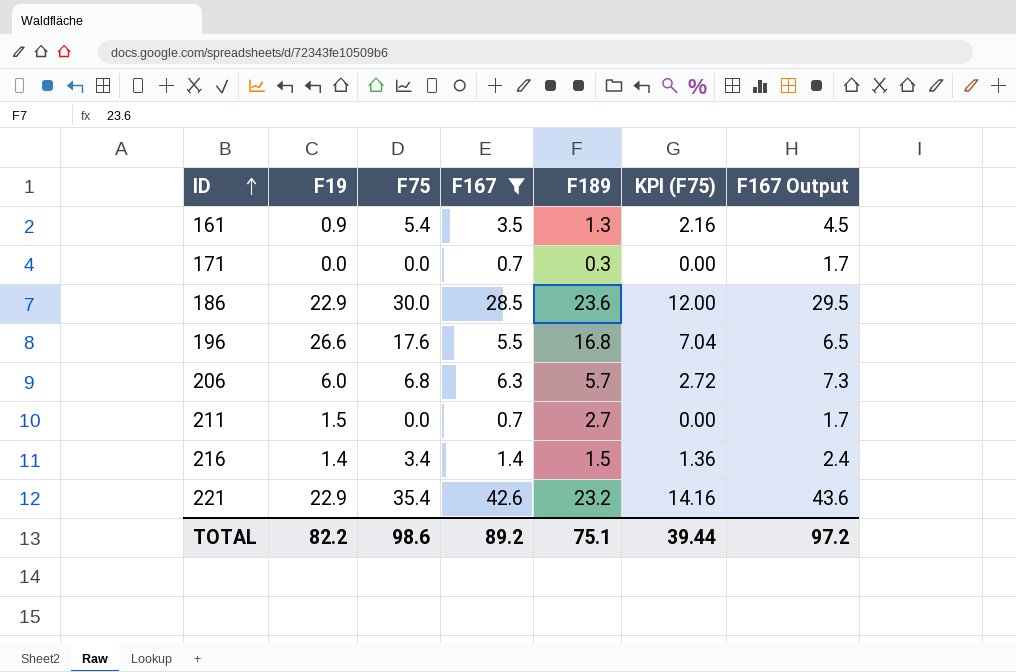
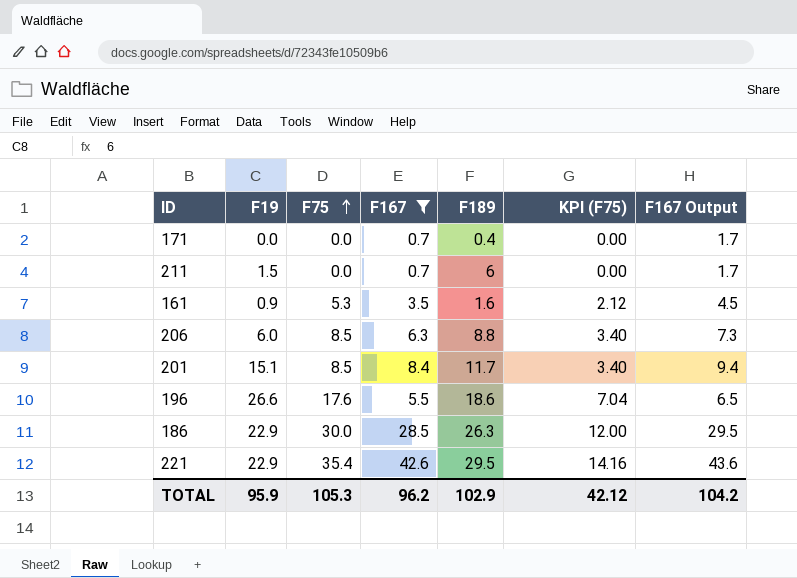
row order: ID ascending -> F75 ascending
row 216: 1.4 | 3.4 | 1.4 | 1.5 | 1.36 | 2.4 -> none
171 | F189: 0.3 -> 0.4
211 | F189: 2.7 -> 6
161 | F75: 5.4 -> 5.3
161 | F189: 1.3 -> 1.6
161 | KPI (F75): 2.16 -> 2.12
206 | F75: 6.8 -> 8.5
206 | F189: 5.7 -> 8.8
206 | KPI (F75): 2.72 -> 3.40
row 201: none -> 15.1 | 8.5 | 8.4 | 11.7 | 3.40 | 9.4
196 | F189: 16.8 -> 18.6
186 | F189: 23.6 -> 26.3
221 | F189: 23.2 -> 29.5
TOTAL | F19: 82.2 -> 95.9
TOTAL | F75: 98.6 -> 105.3
TOTAL | F167: 89.2 -> 96.2
TOTAL | F189: 75.1 -> 102.9
TOTAL | KPI (F75): 39.44 -> 42.12
TOTAL | F167 Output: 97.2 -> 104.2

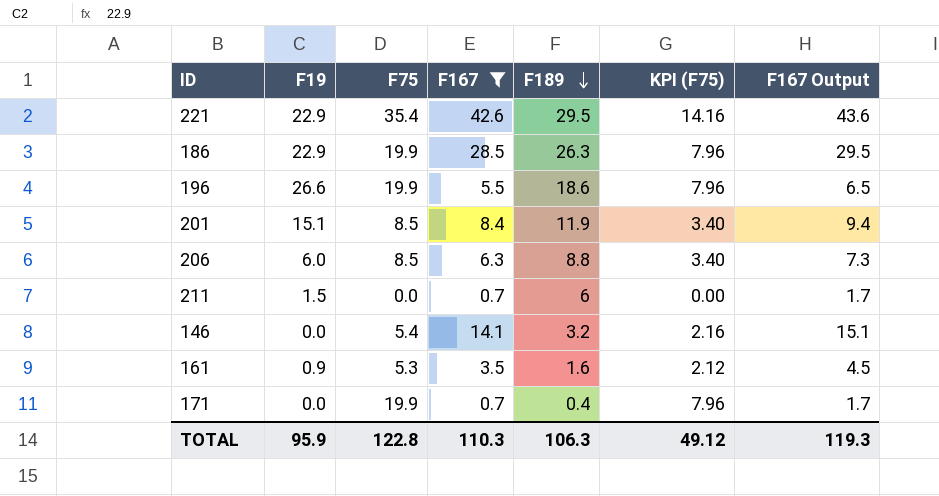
row order: F75 ascending -> F189 descending
186 | F75: 30.0 -> 19.9
186 | KPI (F75): 12.00 -> 7.96
196 | F75: 17.6 -> 19.9
196 | KPI (F75): 7.04 -> 7.96
201 | F189: 11.7 -> 11.9
row 146: none -> 0.0 | 5.4 | 14.1 | 3.2 | 2.16 | 15.1
171 | F75: 0.0 -> 19.9
171 | KPI (F75): 0.00 -> 7.96
TOTAL | F75: 105.3 -> 122.8
TOTAL | F167: 96.2 -> 110.3
TOTAL | F189: 102.9 -> 106.3
TOTAL | KPI (F75): 42.12 -> 49.12
TOTAL | F167 Output: 104.2 -> 119.3

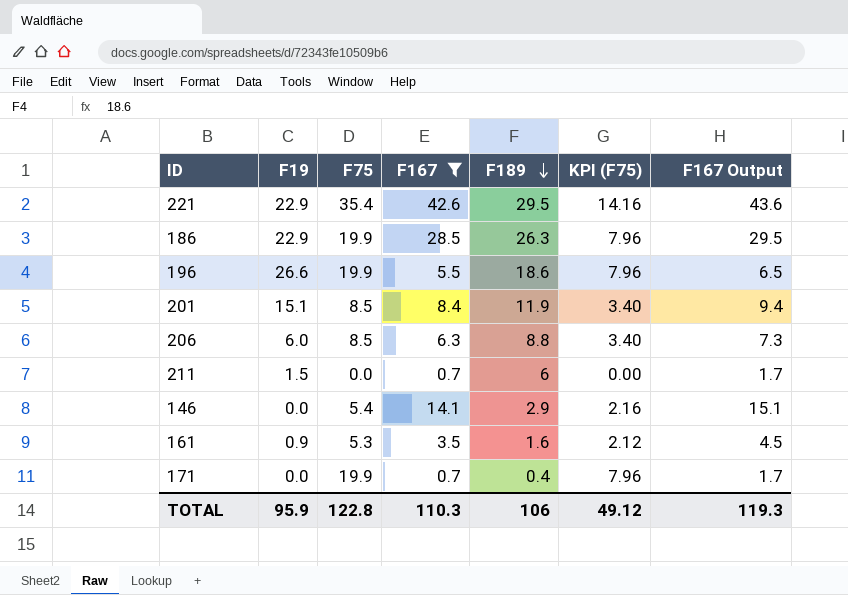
146 | F189: 3.2 -> 2.9
TOTAL | F189: 106.3 -> 106

